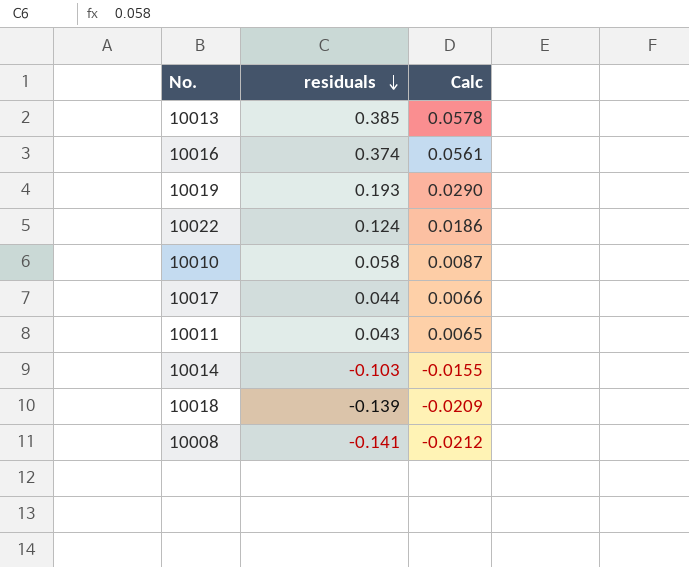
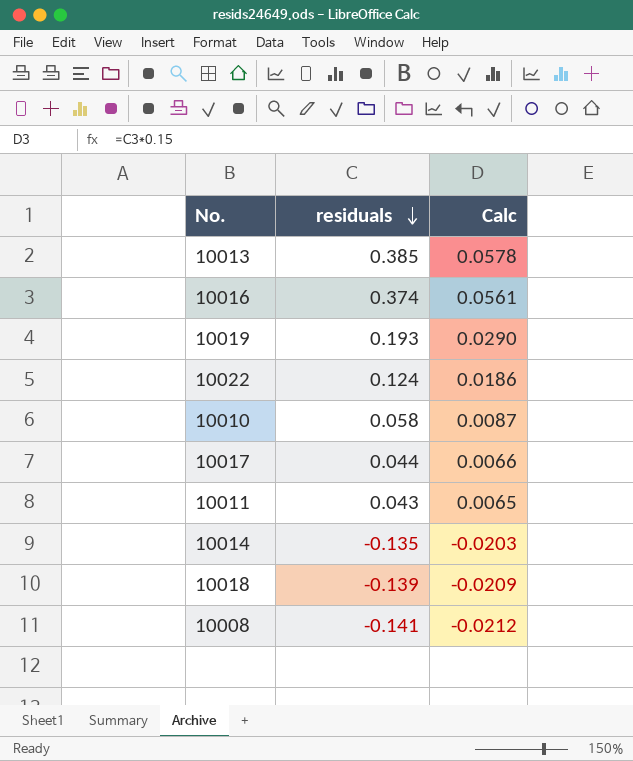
10014 | residuals: -0.103 -> -0.135
10014 | Calc: -0.0155 -> -0.0203

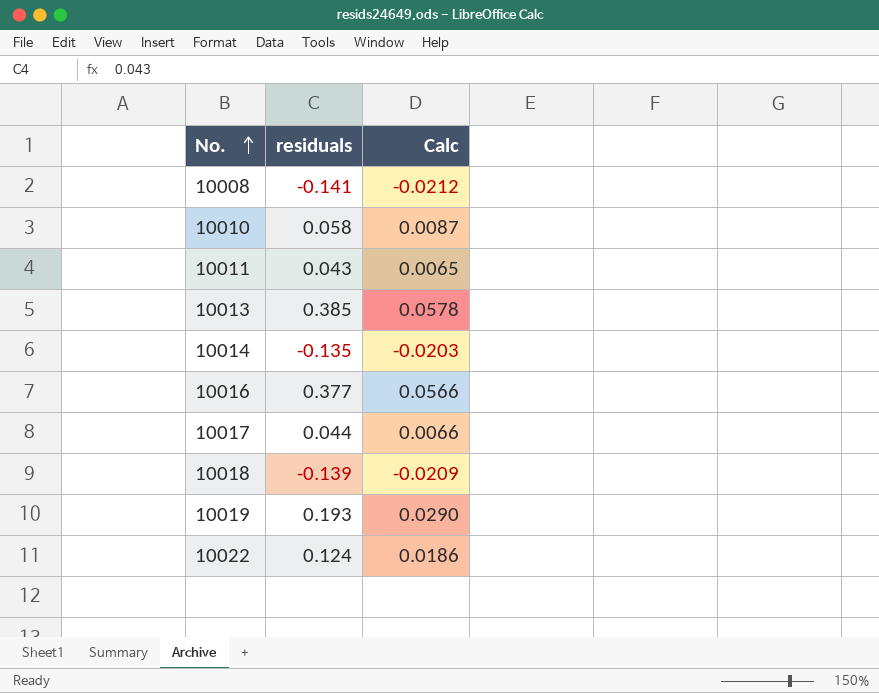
row order: residuals descending -> No. ascending
10016 | residuals: 0.374 -> 0.377
10016 | Calc: 0.0561 -> 0.0566

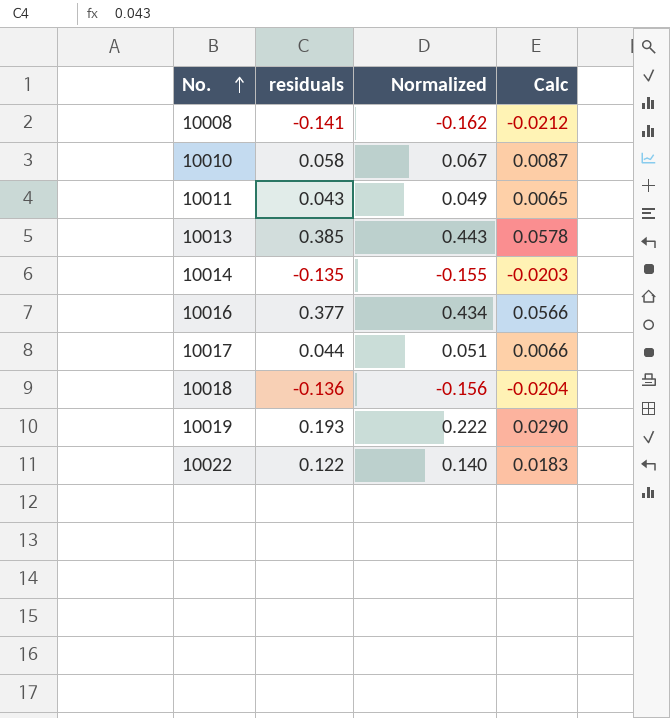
column Normalized | formula: none -> [residuals] * 1.15
10018 | residuals: -0.139 -> -0.136
10018 | Calc: -0.0209 -> -0.0204
10022 | residuals: 0.124 -> 0.122
10022 | Calc: 0.0186 -> 0.0183

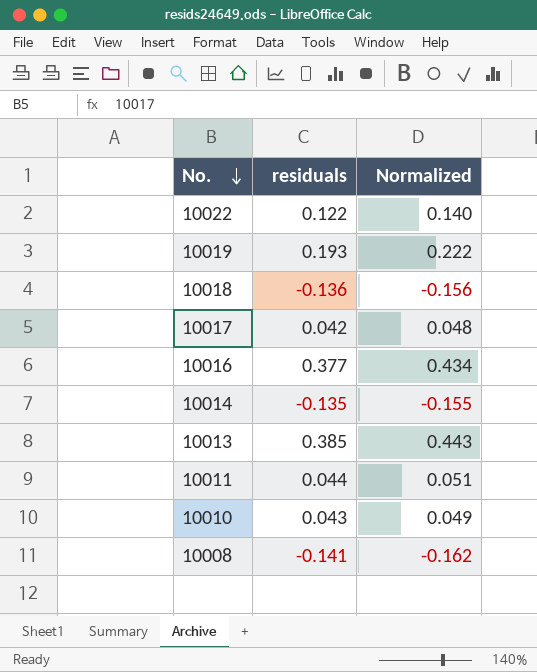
row order: No. ascending -> No. descending
column Calc | formula: [residuals] * 0.15 -> none
10017 | residuals: 0.044 -> 0.042
10017 | Normalized: 0.051 -> 0.048
10011 | residuals: 0.043 -> 0.044
10011 | Normalized: 0.049 -> 0.051
10010 | residuals: 0.058 -> 0.043
10010 | Normalized: 0.067 -> 0.049

